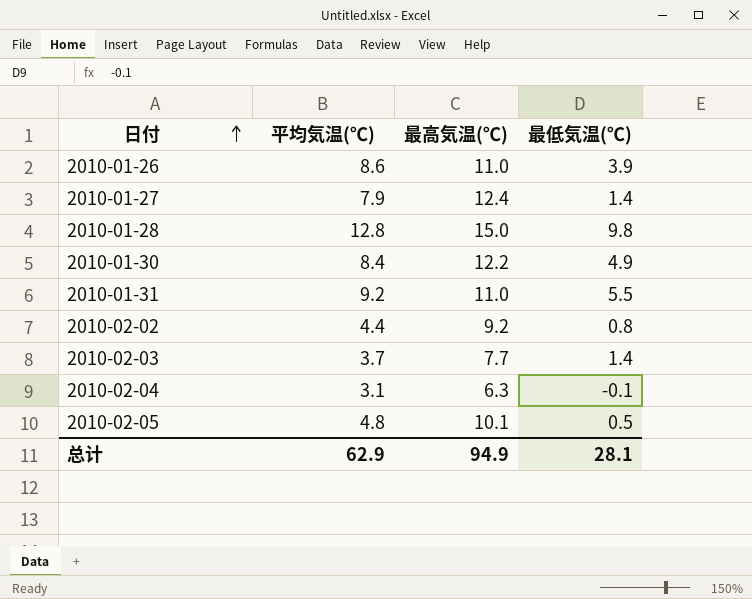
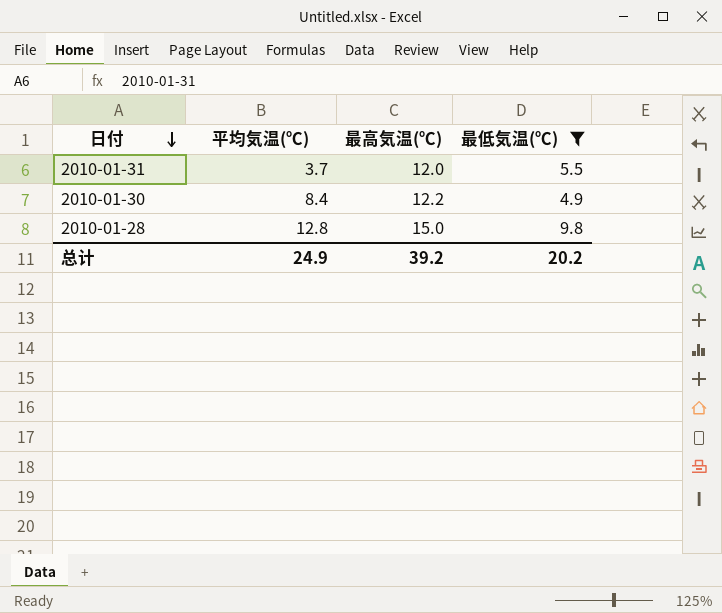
filter: none -> 最低気温(℃) >= 4.9
row order: 日付 ascending -> 日付 descending
2010-01-31 | 平均気温(℃): 9.2 -> 3.7
2010-01-31 | 最高気温(℃): 11.0 -> 12.0
总计 | 平均気温(℃): 62.9 -> 24.9
总计 | 最高気温(℃): 94.9 -> 39.2
总计 | 最低気温(℃): 28.1 -> 20.2

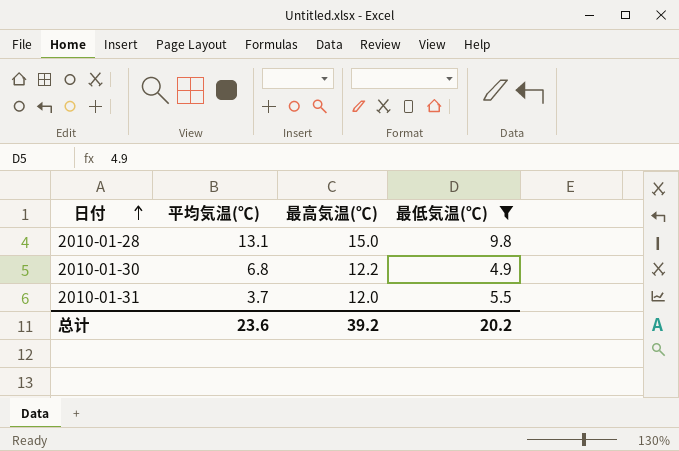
row order: 日付 descending -> 日付 ascending
2010-01-28 | 平均気温(℃): 12.8 -> 13.1
2010-01-30 | 平均気温(℃): 8.4 -> 6.8
总计 | 平均気温(℃): 24.9 -> 23.6

